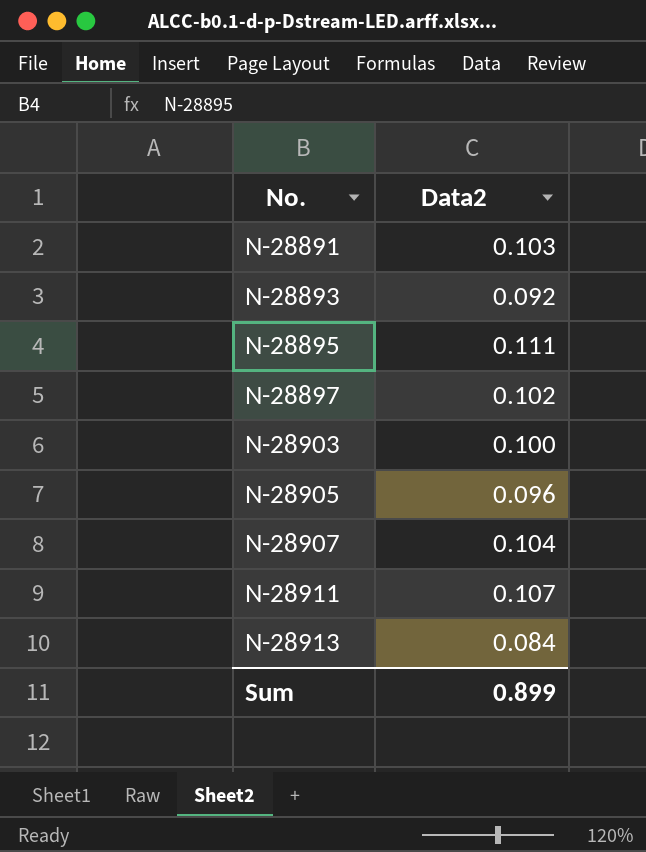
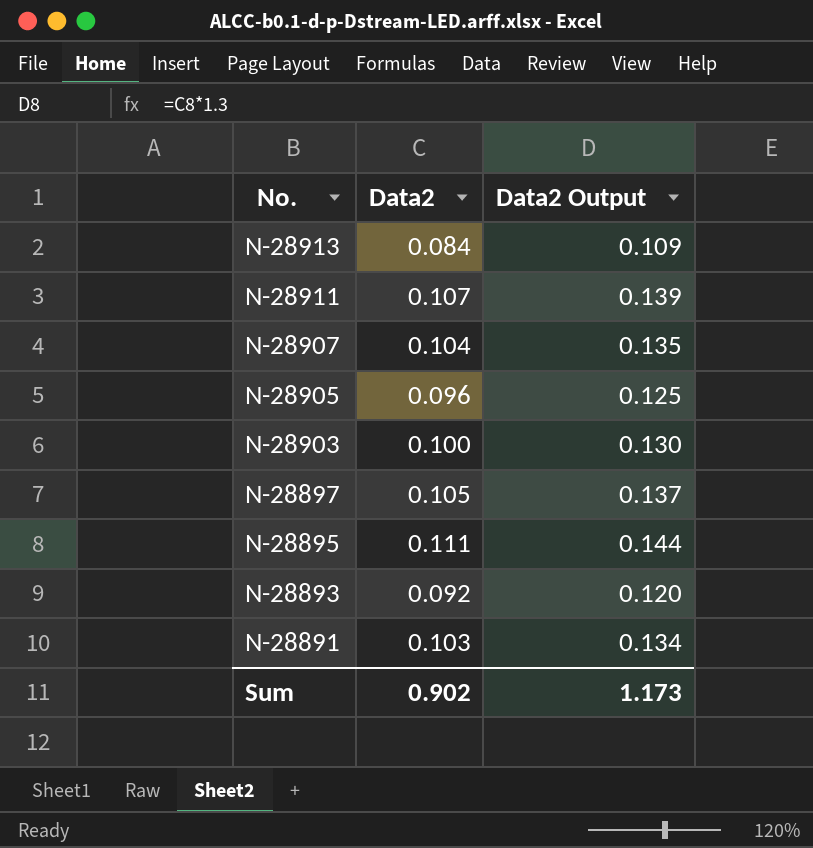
row order: No. ascending -> No. descending
column Data2 Output | formula: none -> [Data2] * 1.3
N-28897 | Data2: 0.102 -> 0.105
Sum | Data2: 0.899 -> 0.902

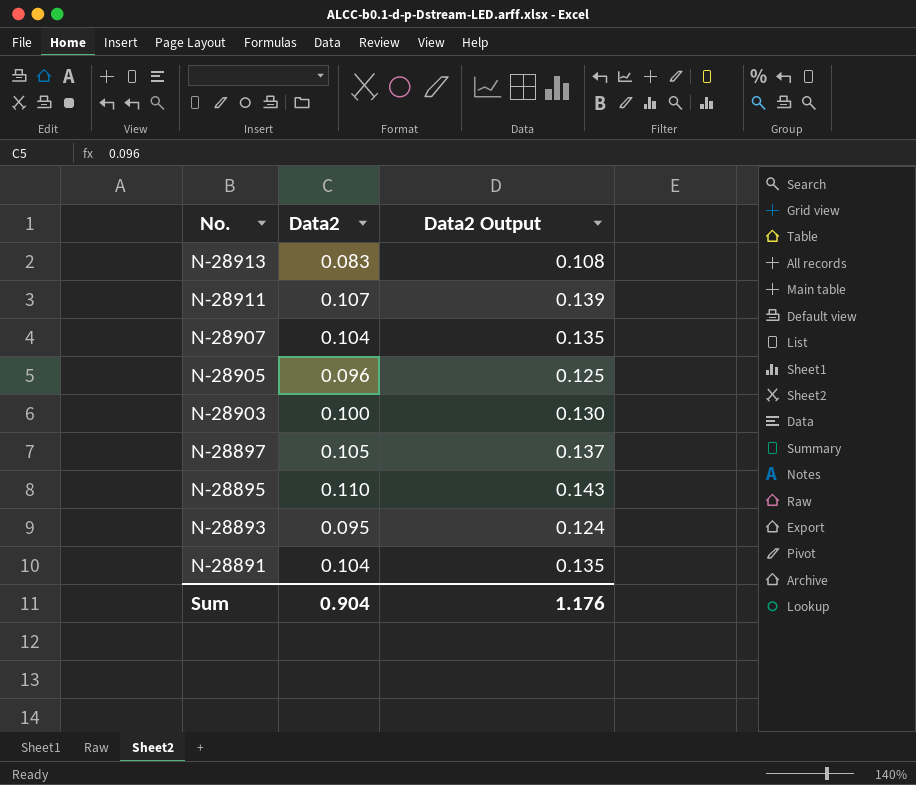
N-28913 | Data2: 0.084 -> 0.083
N-28913 | Data2 Output: 0.109 -> 0.108
N-28895 | Data2: 0.111 -> 0.110
N-28895 | Data2 Output: 0.144 -> 0.143
N-28893 | Data2: 0.092 -> 0.095
N-28893 | Data2 Output: 0.120 -> 0.124
N-28891 | Data2: 0.103 -> 0.104
N-28891 | Data2 Output: 0.134 -> 0.135
Sum | Data2: 0.902 -> 0.904
Sum | Data2 Output: 1.173 -> 1.176

